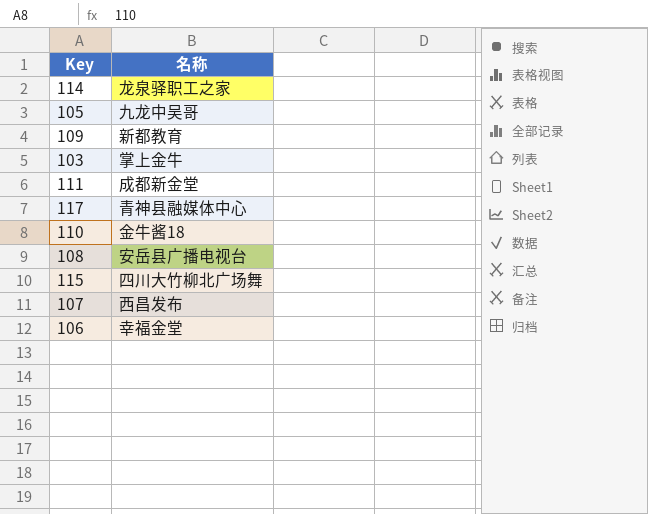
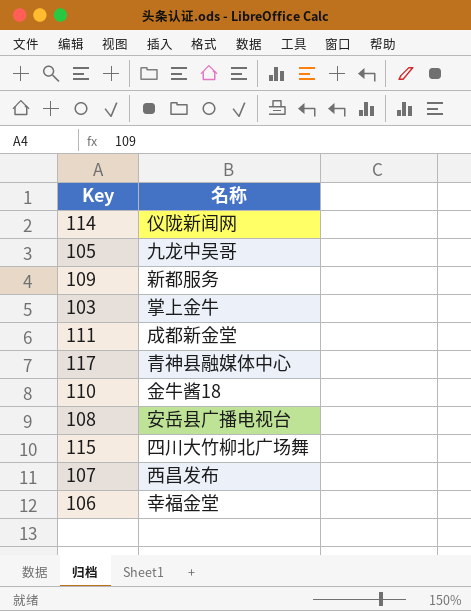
114 | 名称: 龙泉驿职工之家 -> 仪陇新闻网
109 | 名称: 新都教育 -> 新都服务

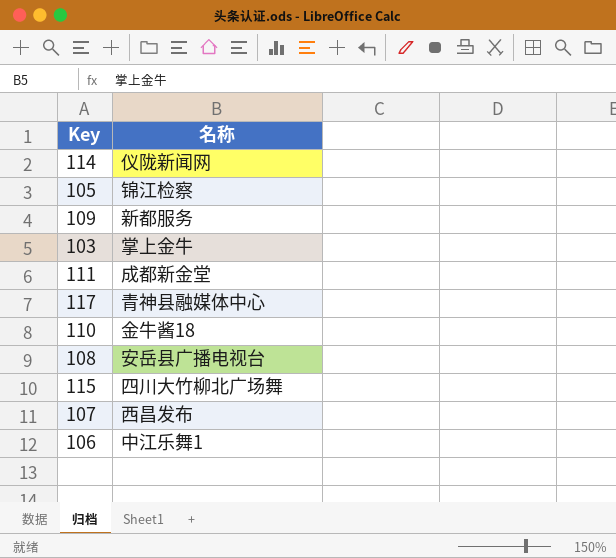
105 | 名称: 九龙中吴哥 -> 锦江检察
106 | 名称: 幸福金堂 -> 中江乐舞1

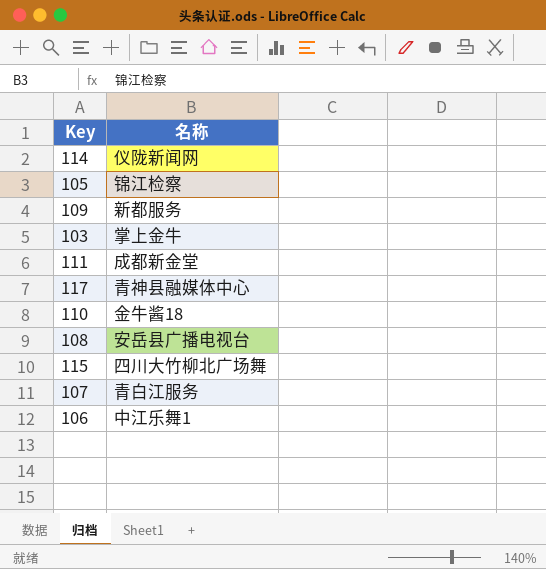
107 | 名称: 西昌发布 -> 青白江服务

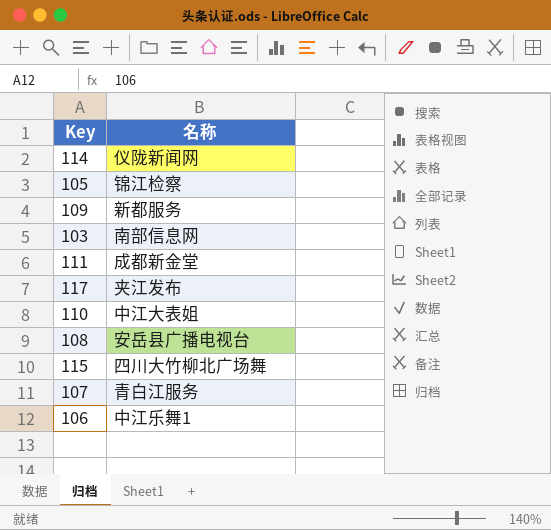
103 | 名称: 掌上金牛 -> 南部信息网
117 | 名称: 青神县融媒体中心 -> 夹江发布
110 | 名称: 金牛酱18 -> 中江大表姐

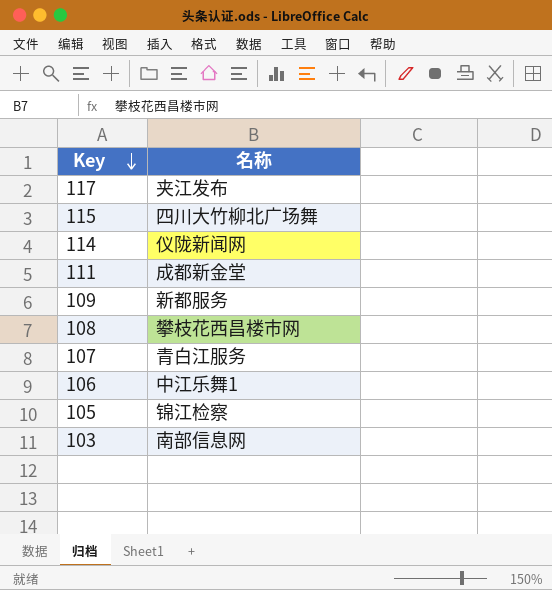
row order: none -> Key descending
row 110: 中江大表姐 -> none
108 | 名称: 安岳县广播电视台 -> 攀枝花西昌楼市网

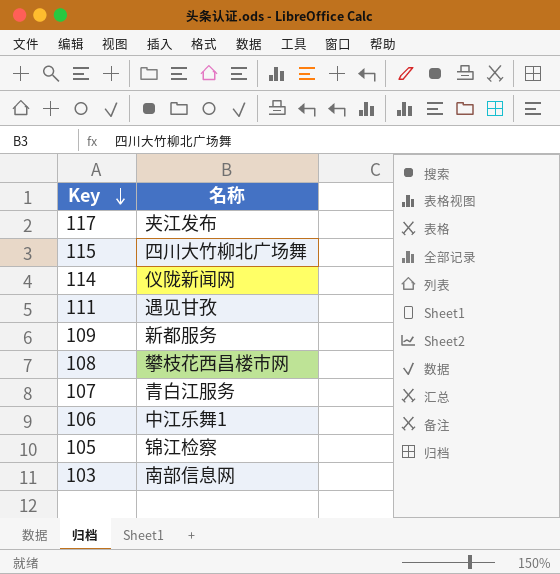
111 | 名称: 成都新金堂 -> 遇见甘孜

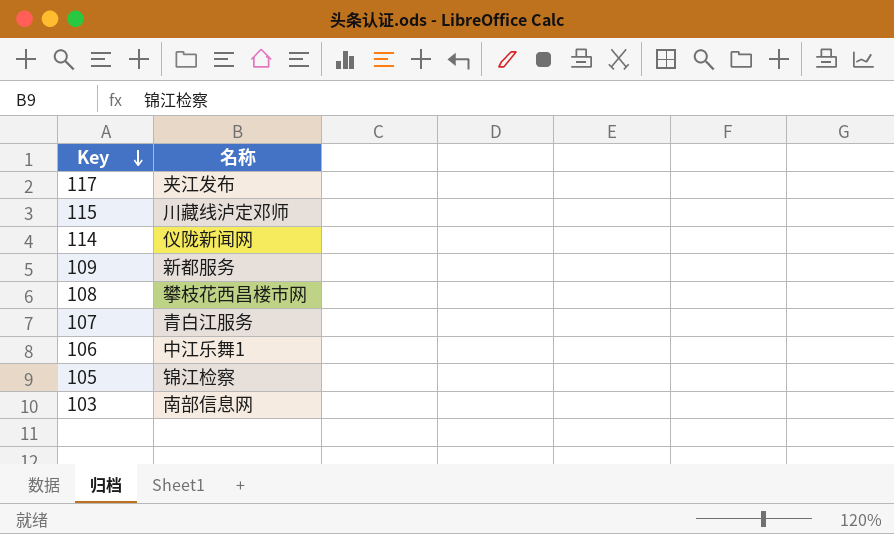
row 111: 遇见甘孜 -> none
115 | 名称: 四川大竹柳北广场舞 -> 川藏线泸定邓师

